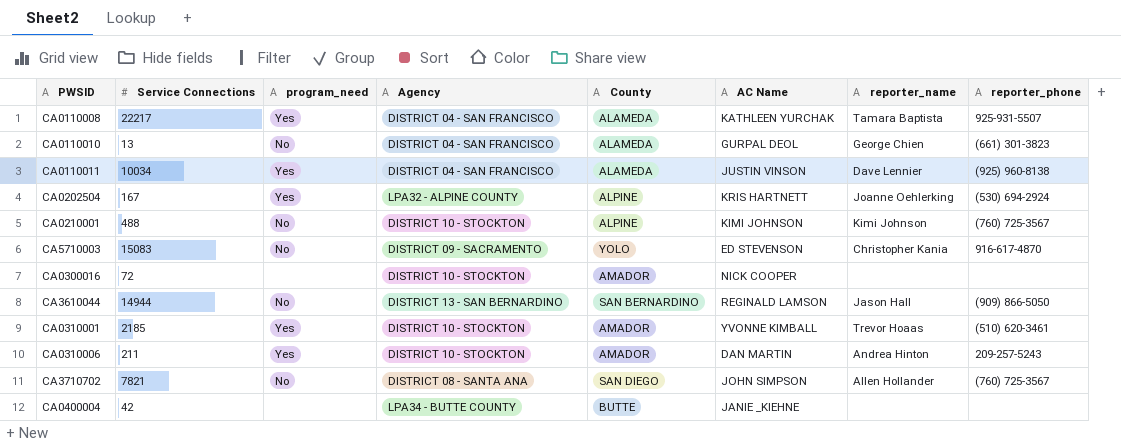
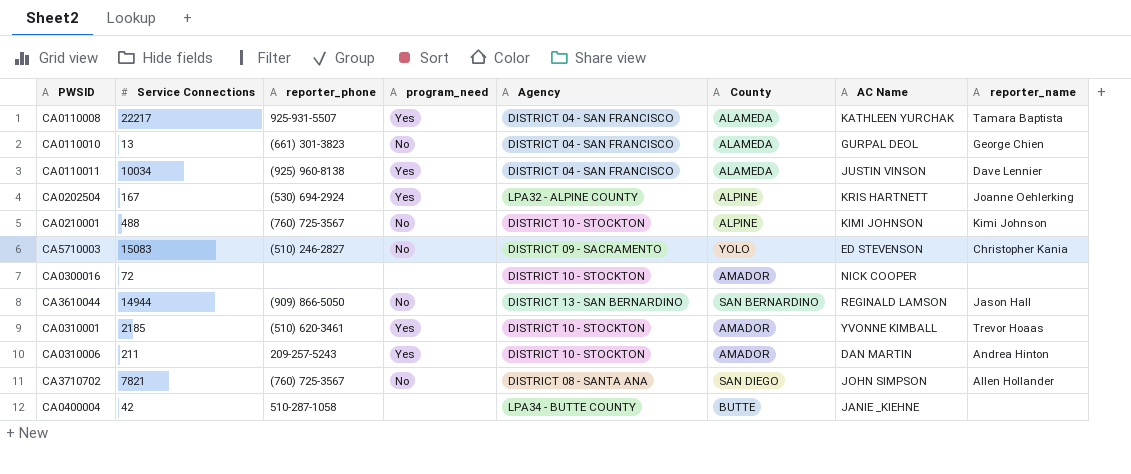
column reporter_phone | position: 8 -> 3
CA5710003 | reporter_phone: 916-617-4870 -> (510) 246-2827
CA0400004 | reporter_phone: none -> 510-287-1058

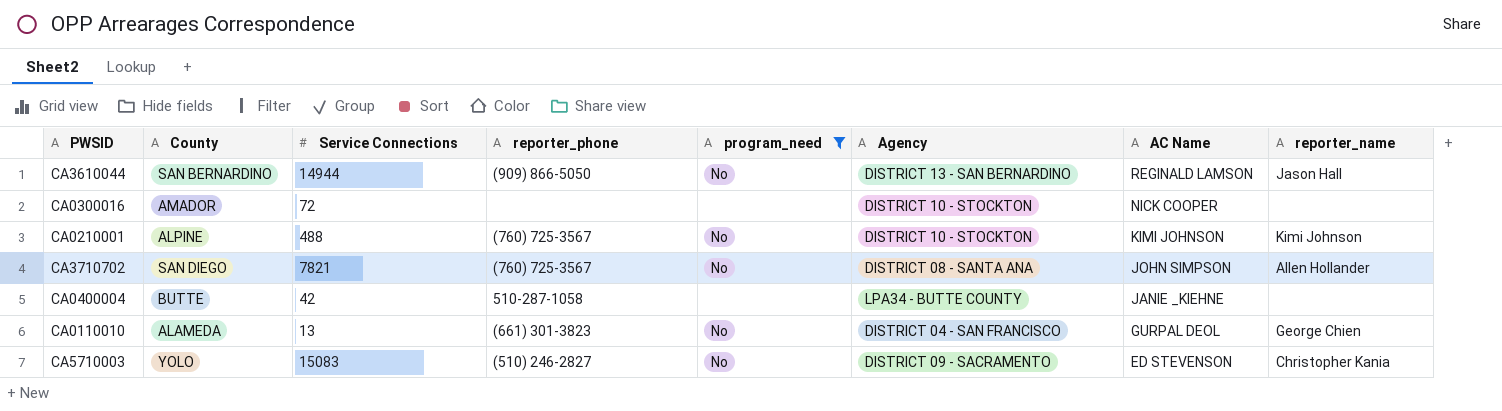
filter: none -> program_need != Yes
row order: none -> AC Name descending
column County | position: 6 -> 2

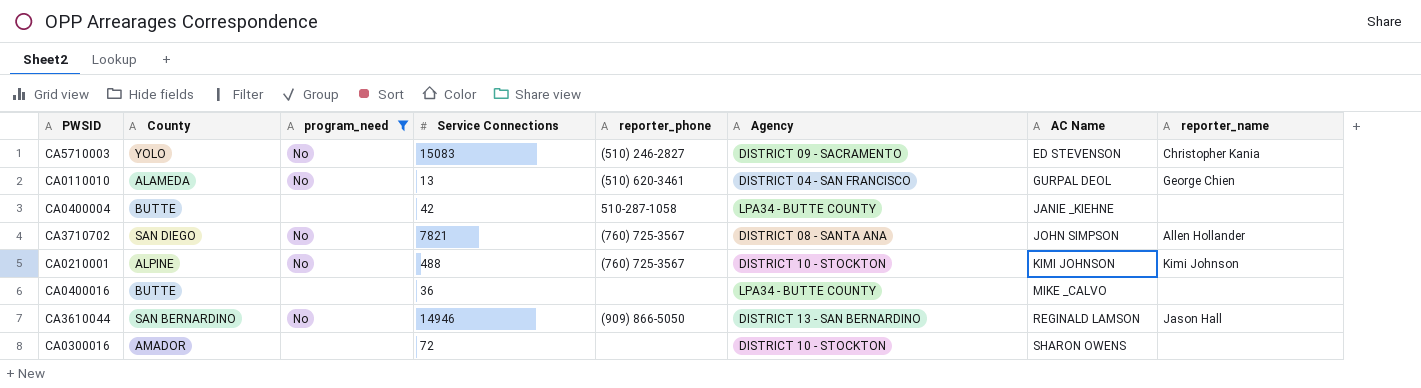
row order: AC Name descending -> AC Name ascending
column program_need | position: 5 -> 3
CA0110010 | reporter_phone: (661) 301-3823 -> (510) 620-3461
row CA0400016: none -> BUTTE | none | 36 | none | LPA34 - BUTTE COUNTY | MIKE _CALVO | none
CA3610044 | Service Connections: 14944 -> 14946
CA0300016 | AC Name: NICK COOPER -> SHARON OWENS

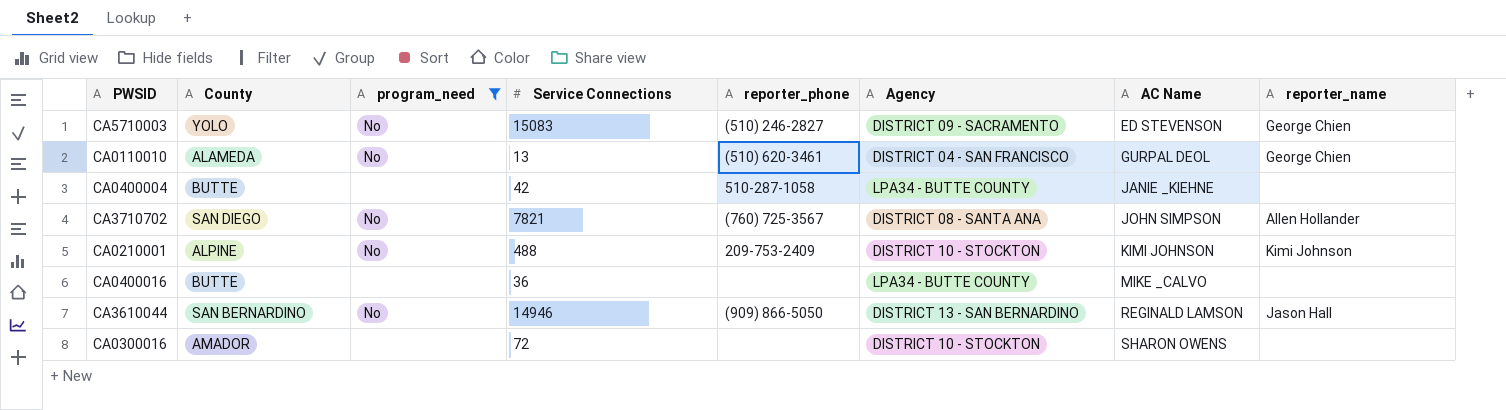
CA5710003 | reporter_name: Christopher Kania -> George Chien
CA0210001 | reporter_phone: (760) 725-3567 -> 209-753-2409

